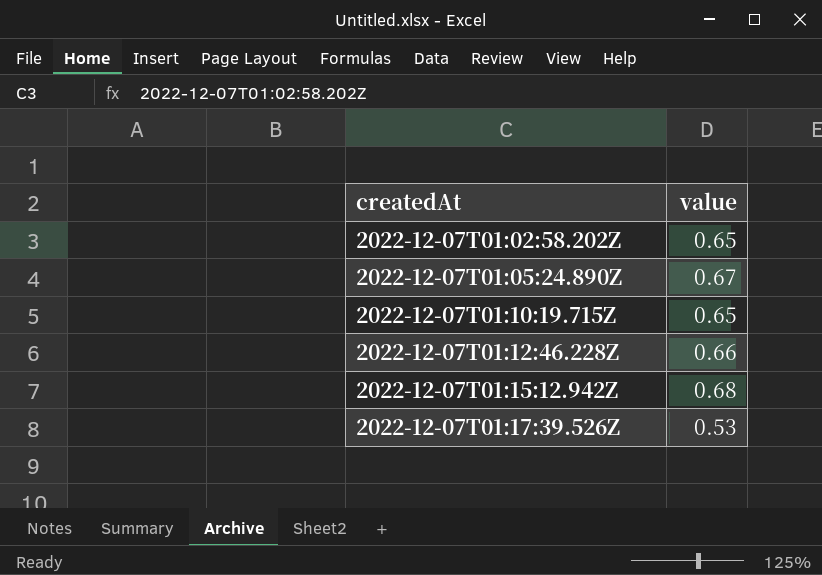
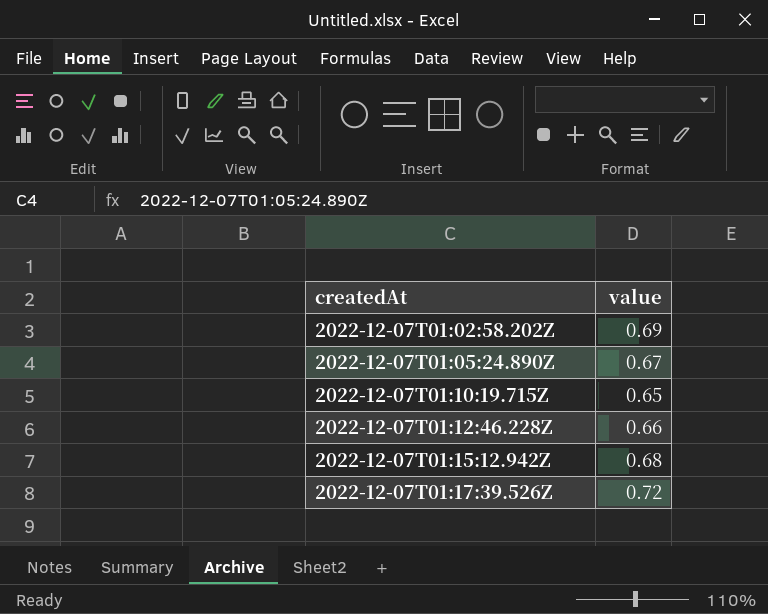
2022-12-07T01:02:58.202Z | value: 0.65 -> 0.69
2022-12-07T01:17:39.526Z | value: 0.53 -> 0.72

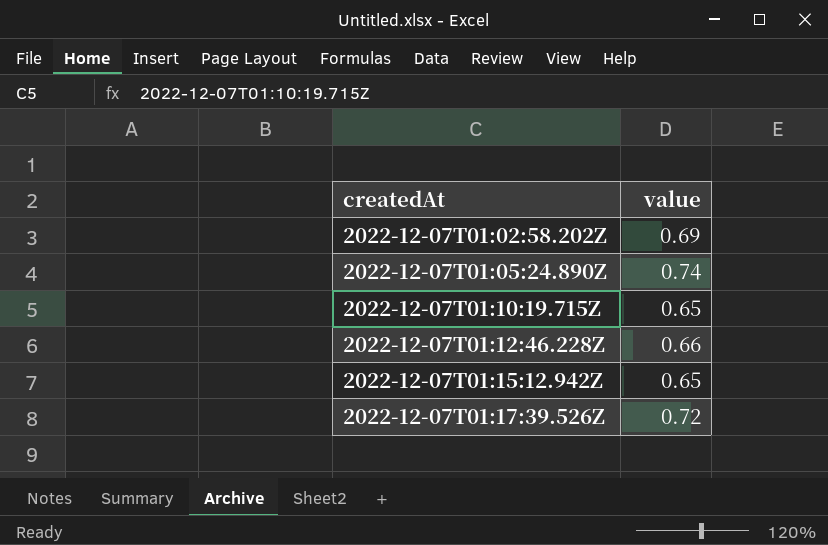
2022-12-07T01:05:24.890Z | value: 0.67 -> 0.74
2022-12-07T01:15:12.942Z | value: 0.68 -> 0.65

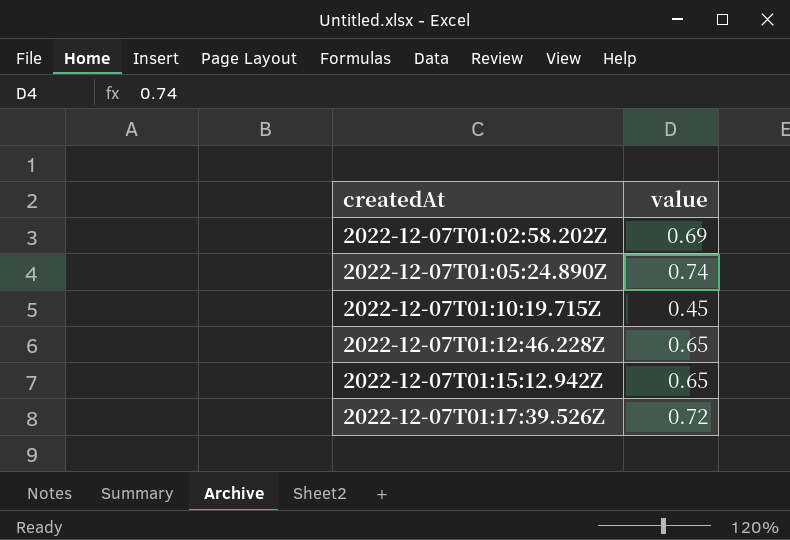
2022-12-07T01:10:19.715Z | value: 0.65 -> 0.45
2022-12-07T01:12:46.228Z | value: 0.66 -> 0.65

